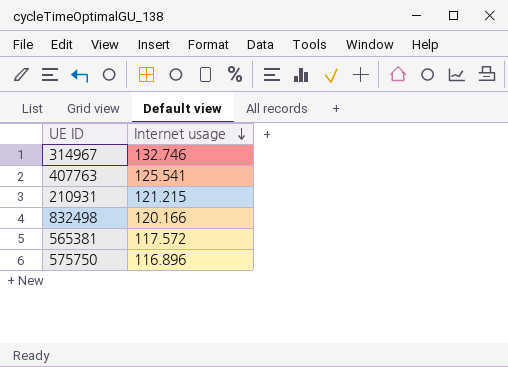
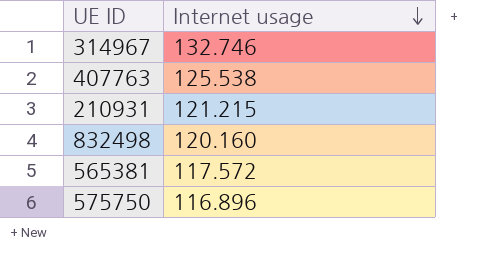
407763 | Internet usage: 125.541 -> 125.538
832498 | Internet usage: 120.166 -> 120.160

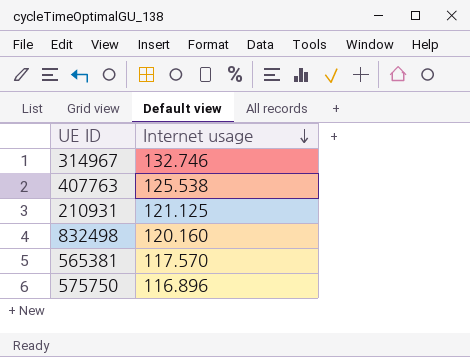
210931 | Internet usage: 121.215 -> 121.125
565381 | Internet usage: 117.572 -> 117.570

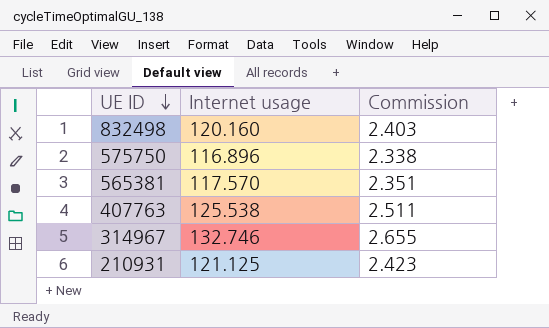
row order: Internet usage descending -> UE ID descending
column Commission | formula: none -> [Internet usage] * 0.02

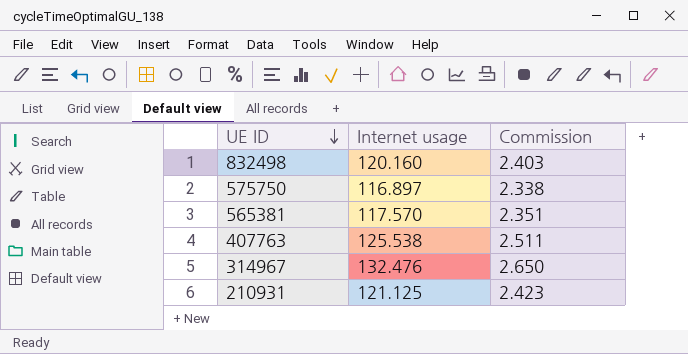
575750 | Internet usage: 116.896 -> 116.897
314967 | Internet usage: 132.746 -> 132.476
314967 | Commission: 2.655 -> 2.650

